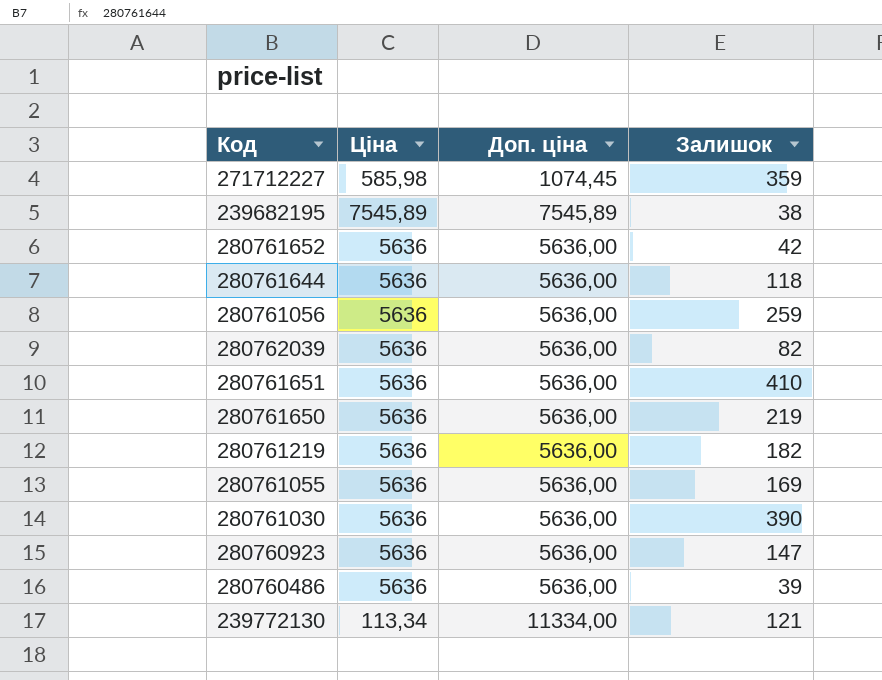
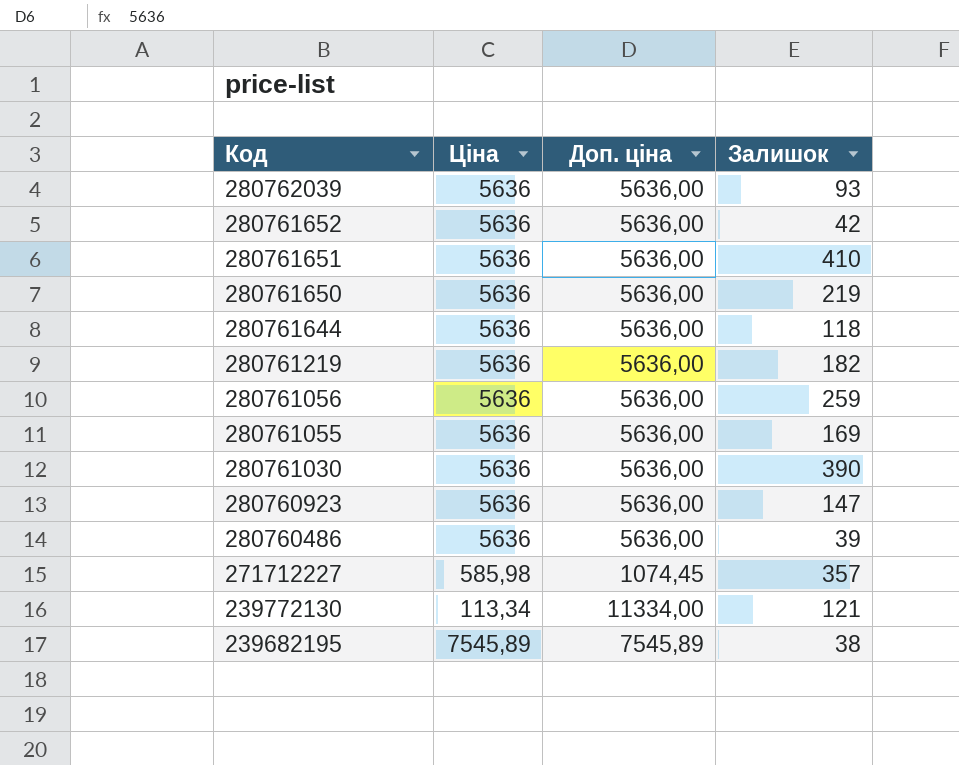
row order: none -> Код descending
280762039 | Залишок: 82 -> 93
271712227 | Залишок: 359 -> 357

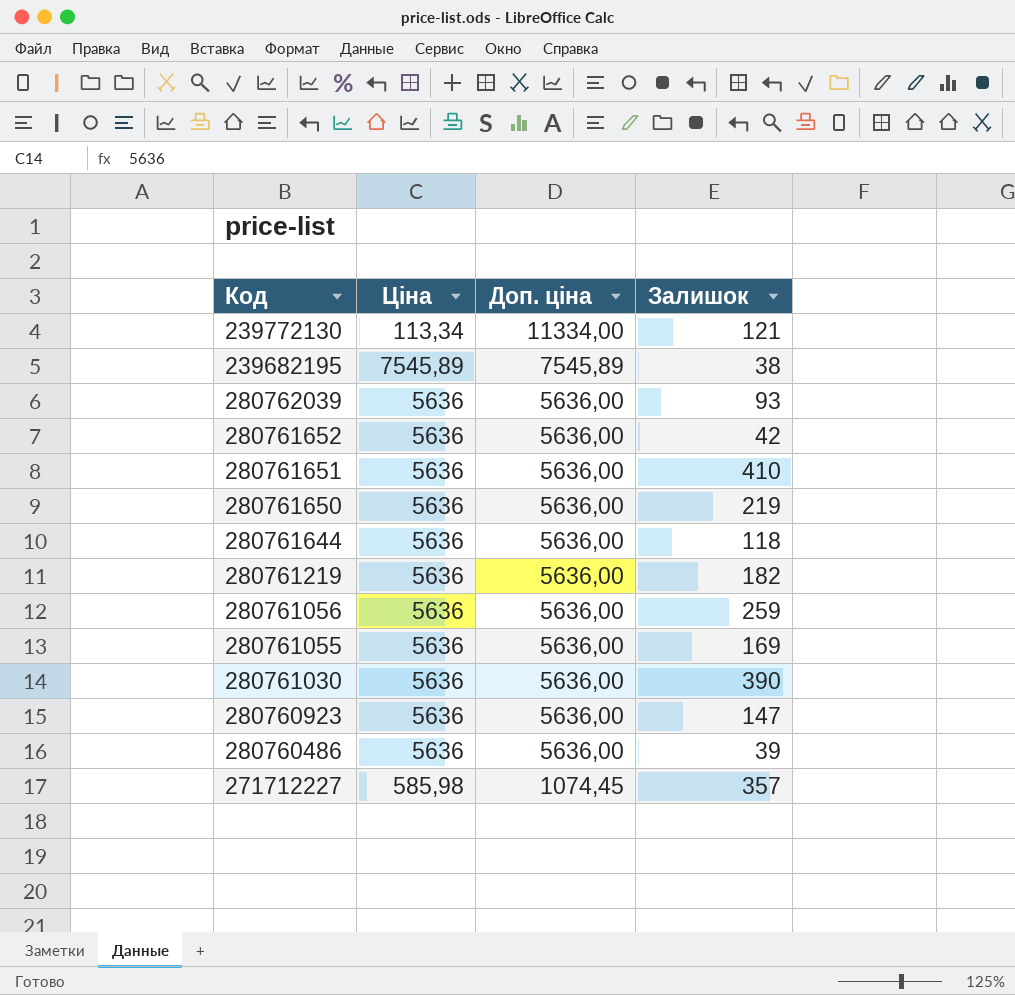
row order: Код descending -> Доп. ціна descending

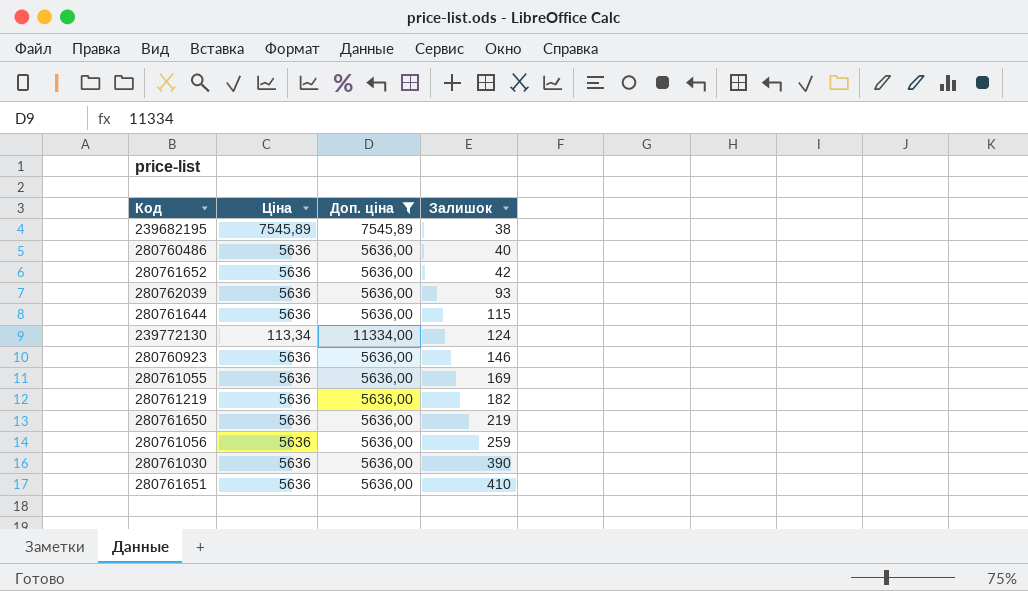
filter: none -> Доп. ціна != 1074,45
row order: Доп. ціна descending -> Залишок ascending
280760486 | Залишок: 39 -> 40
280761644 | Залишок: 118 -> 115
239772130 | Залишок: 121 -> 124
280760923 | Залишок: 147 -> 146

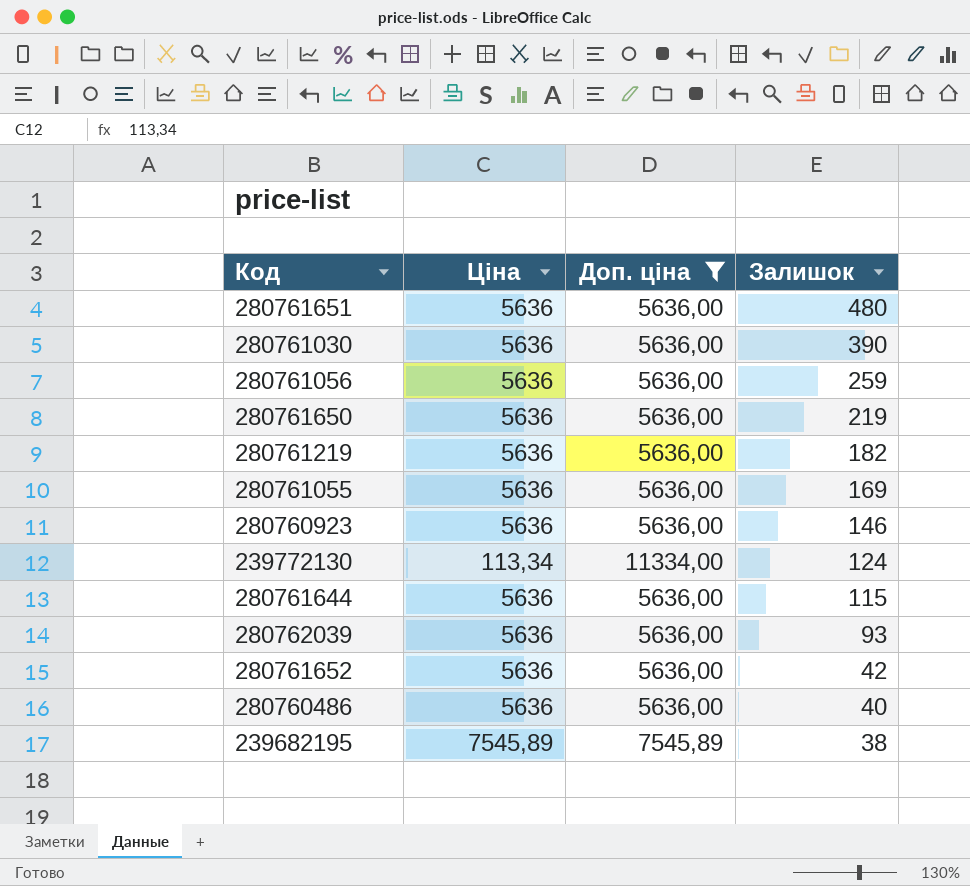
row order: Залишок ascending -> Залишок descending
280761651 | Залишок: 410 -> 480

